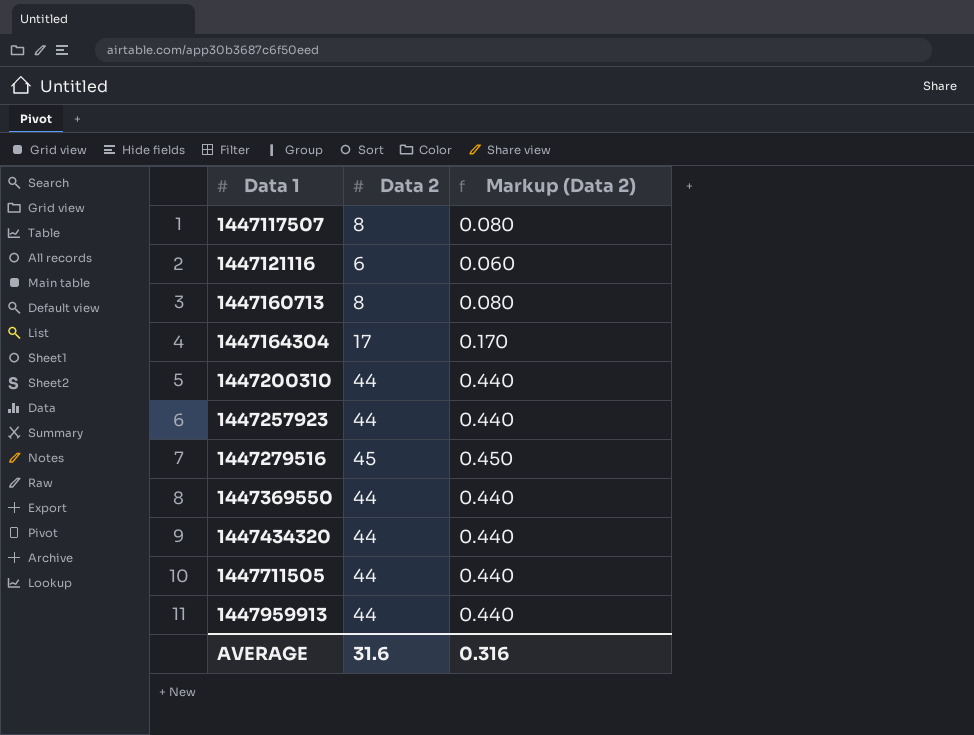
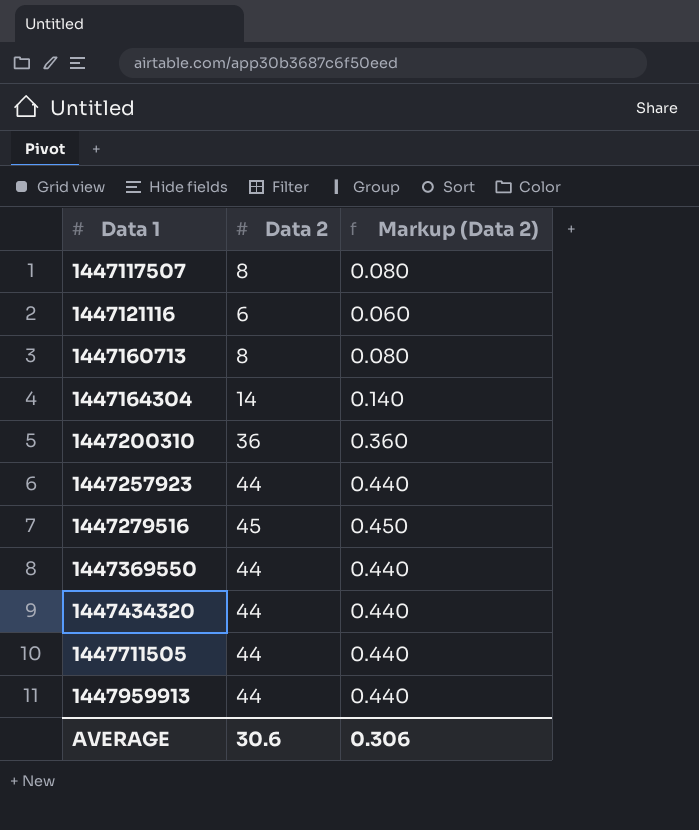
1447164304 | Data 2: 17 -> 14
1447164304 | Markup (Data 2): 0.170 -> 0.140
1447200310 | Data 2: 44 -> 36
1447200310 | Markup (Data 2): 0.440 -> 0.360
AVERAGE | Data 2: 31.6 -> 30.6
AVERAGE | Markup (Data 2): 0.316 -> 0.306

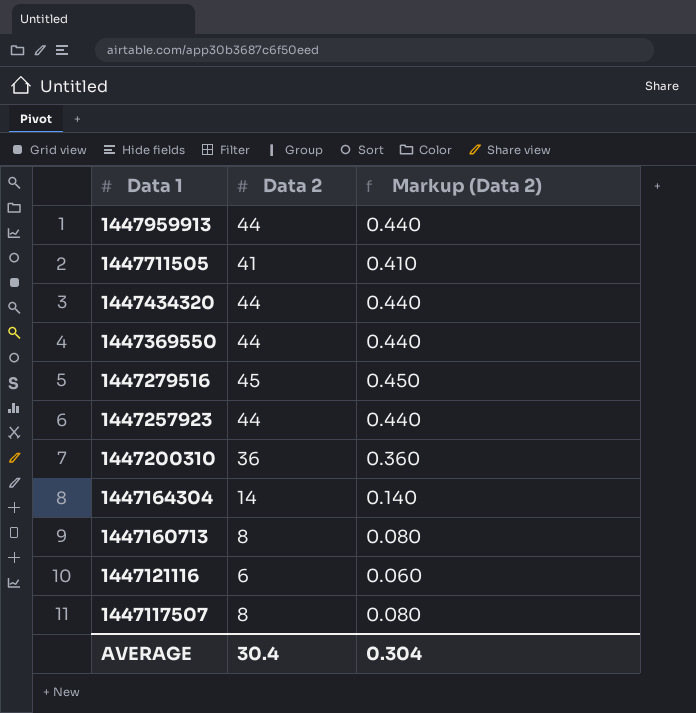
row order: Data 1 ascending -> Data 1 descending
1447711505 | Data 2: 44 -> 41
1447711505 | Markup (Data 2): 0.440 -> 0.410
AVERAGE | Data 2: 30.6 -> 30.4
AVERAGE | Markup (Data 2): 0.306 -> 0.304

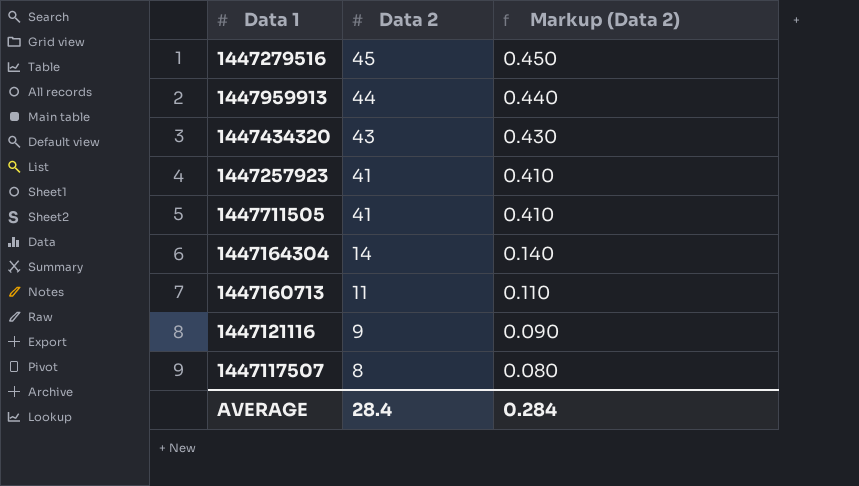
row order: Data 1 descending -> Data 2 descending
row 1447369550: 44 | 0.440 -> none
row 1447200310: 36 | 0.360 -> none
1447434320 | Data 2: 44 -> 43
1447434320 | Markup (Data 2): 0.440 -> 0.430
1447257923 | Data 2: 44 -> 41
1447257923 | Markup (Data 2): 0.440 -> 0.410
1447160713 | Data 2: 8 -> 11
1447160713 | Markup (Data 2): 0.080 -> 0.110
1447121116 | Data 2: 6 -> 9
1447121116 | Markup (Data 2): 0.060 -> 0.090
AVERAGE | Data 2: 30.4 -> 28.4
AVERAGE | Markup (Data 2): 0.304 -> 0.284

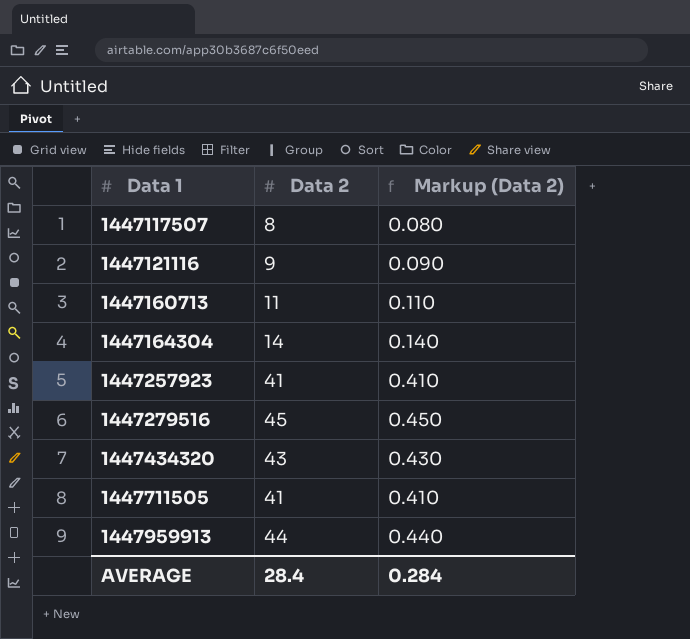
row order: Data 2 descending -> Data 1 ascending

